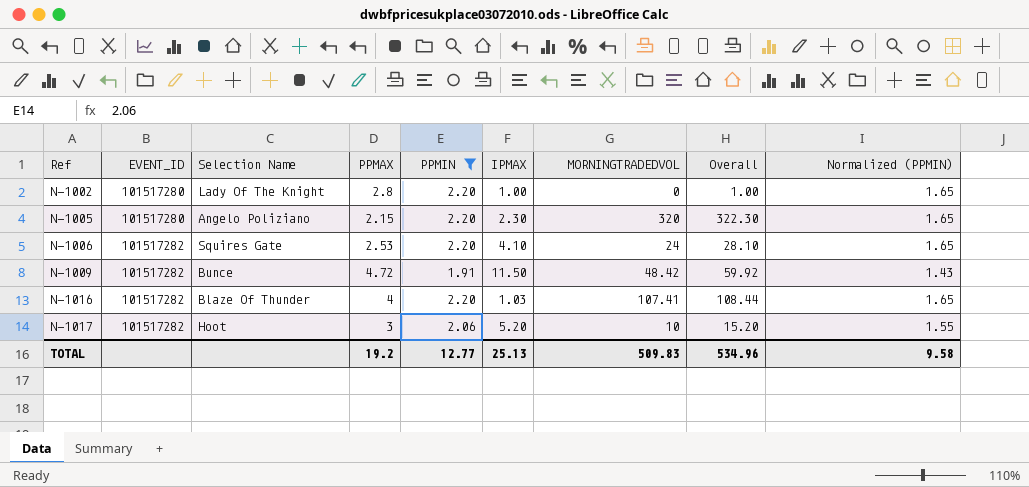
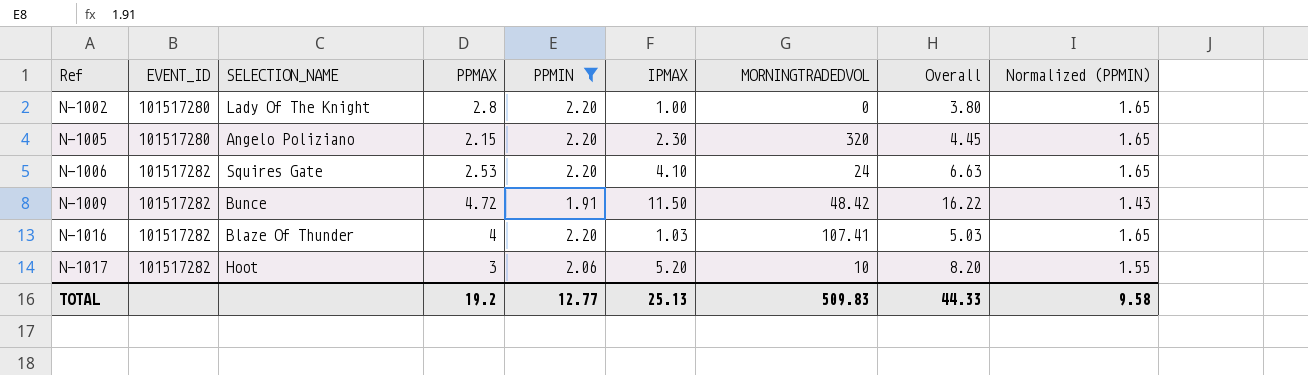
column name: Selection Name -> SELECTION_NAME
column Overall | formula: [IPMAX] + [MORNINGTRADEDVOL] -> [PPMAX] + [IPMAX]
TOTAL | Overall: 534.96 -> 44.33

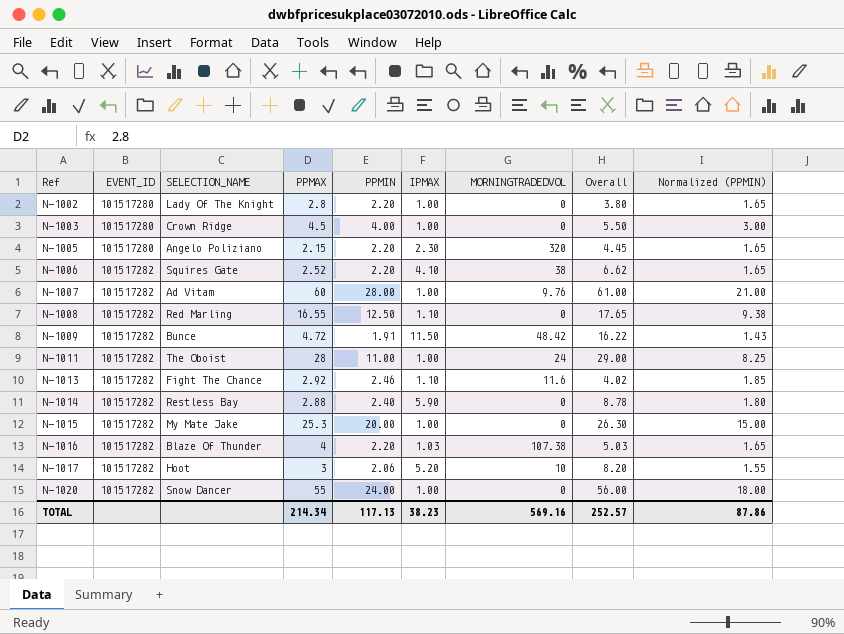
filter: PPMIN <= 2.20 -> none
N-1006 | PPMAX: 2.53 -> 2.52
N-1006 | MORNINGTRADEDVOL: 24 -> 38
N-1006 | Overall: 6.63 -> 6.62
N-1016 | MORNINGTRADEDVOL: 107.41 -> 107.38
TOTAL | PPMAX: 19.2 -> 214.34
TOTAL | PPMIN: 12.77 -> 117.13
TOTAL | IPMAX: 25.13 -> 38.23
TOTAL | MORNINGTRADEDVOL: 509.83 -> 569.16
TOTAL | Overall: 44.33 -> 252.57
TOTAL | Normalized (PPMIN): 9.58 -> 87.86

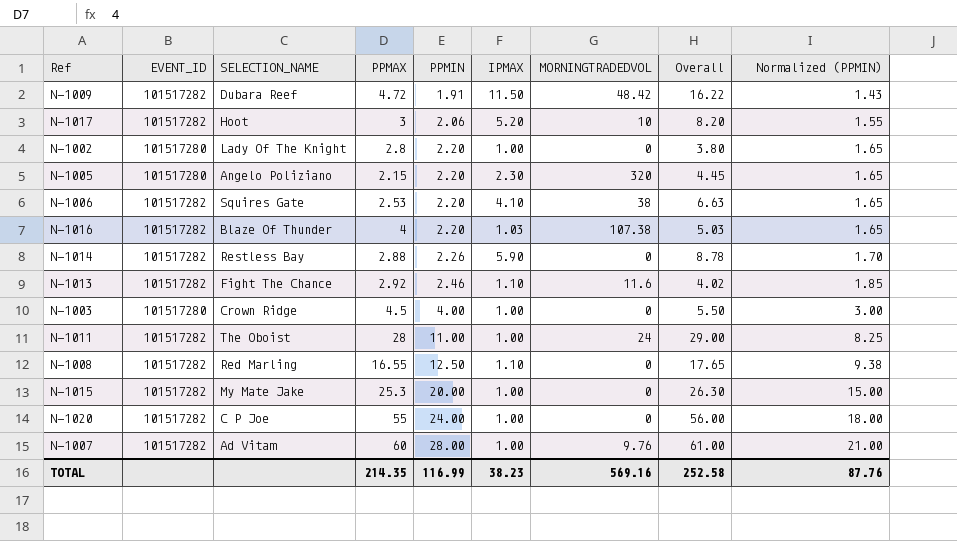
row order: Ref ascending -> PPMIN ascending
N-1009 | SELECTION_NAME: Bunce -> Dubara Reef
N-1006 | PPMAX: 2.52 -> 2.53
N-1006 | Overall: 6.62 -> 6.63
N-1014 | PPMIN: 2.40 -> 2.26
N-1014 | Normalized (PPMIN): 1.80 -> 1.70
N-1020 | SELECTION_NAME: Snow Dancer -> C P Joe
TOTAL | PPMAX: 214.34 -> 214.35
TOTAL | PPMIN: 117.13 -> 116.99
TOTAL | Overall: 252.57 -> 252.58
TOTAL | Normalized (PPMIN): 87.86 -> 87.76

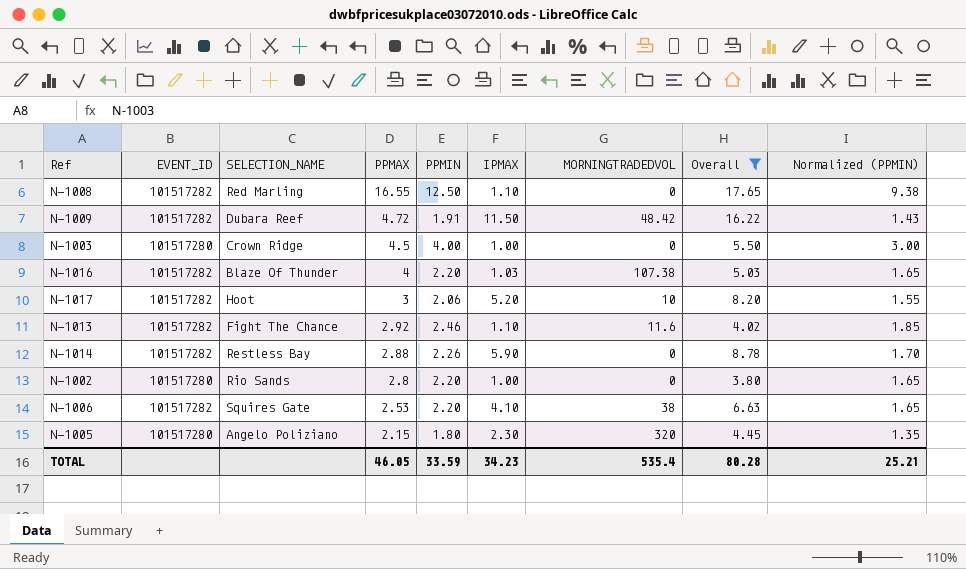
filter: none -> Overall <= 17.65
row order: PPMIN ascending -> PPMAX descending
N-1002 | SELECTION_NAME: Lady Of The Knight -> Rio Sands
N-1005 | PPMIN: 2.20 -> 1.80
N-1005 | Normalized (PPMIN): 1.65 -> 1.35
TOTAL | PPMAX: 214.35 -> 46.05
TOTAL | PPMIN: 116.99 -> 33.59
TOTAL | IPMAX: 38.23 -> 34.23
TOTAL | MORNINGTRADEDVOL: 569.16 -> 535.4
TOTAL | Overall: 252.58 -> 80.28
TOTAL | Normalized (PPMIN): 87.76 -> 25.21

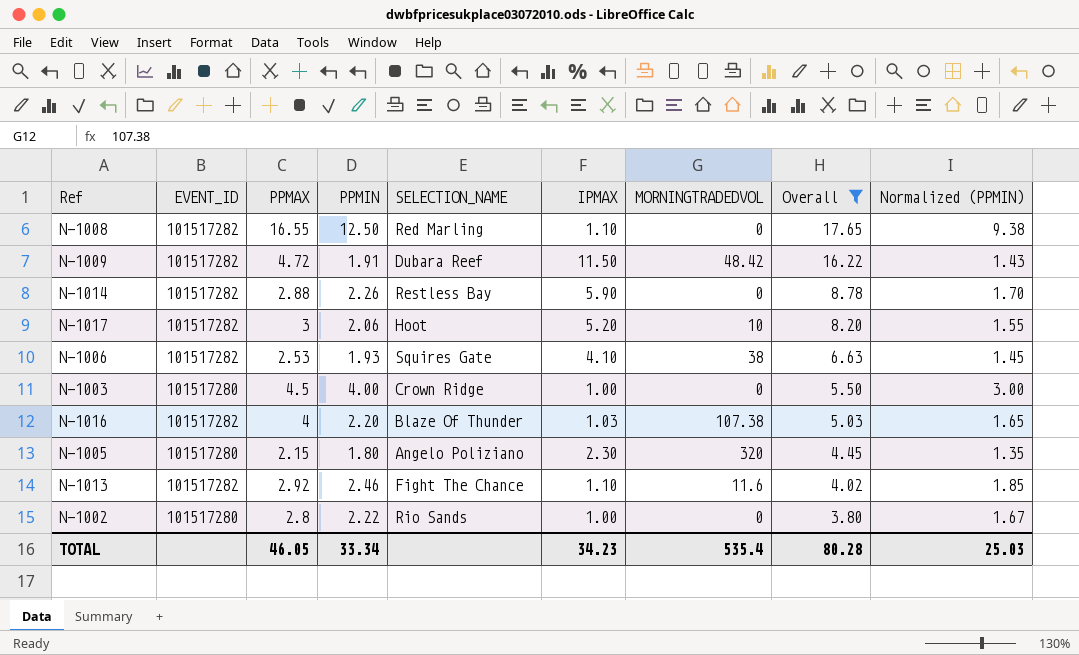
row order: PPMAX descending -> Overall descending
column SELECTION_NAME | position: 3 -> 5
N-1006 | PPMIN: 2.20 -> 1.93
N-1006 | Normalized (PPMIN): 1.65 -> 1.45
N-1002 | PPMIN: 2.20 -> 2.22
N-1002 | Normalized (PPMIN): 1.65 -> 1.67
TOTAL | PPMIN: 33.59 -> 33.34
TOTAL | Normalized (PPMIN): 25.21 -> 25.03

